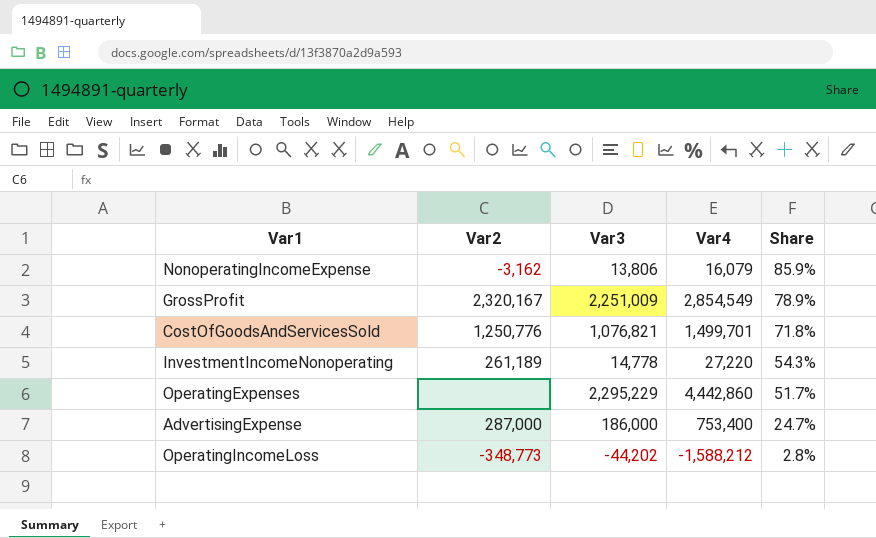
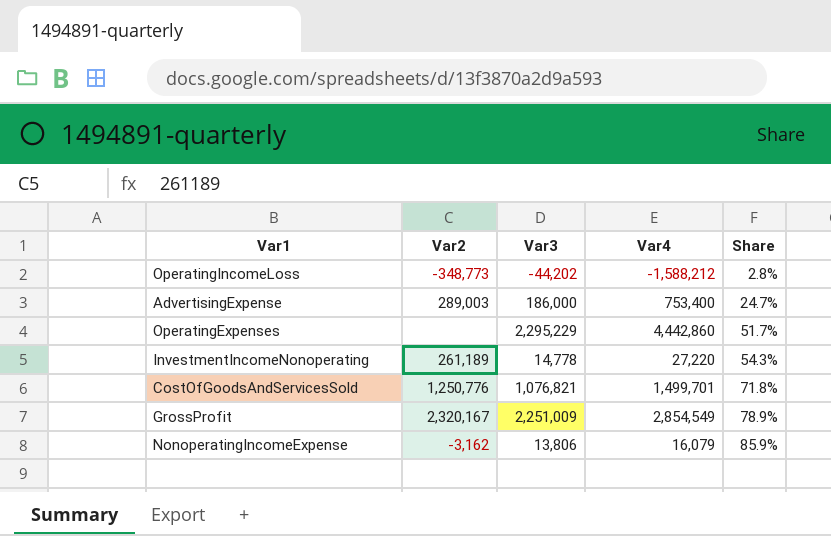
row order: Share descending -> Share ascending
AdvertisingExpense | Var2: 287,000 -> 289,003

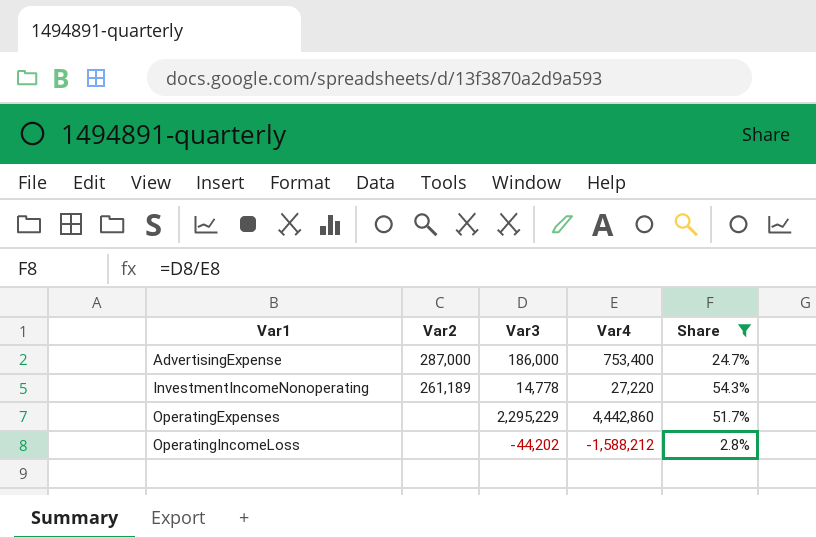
filter: none -> Share <= 54.3%
row order: Share ascending -> Var1 ascending
AdvertisingExpense | Var2: 289,003 -> 287,000
OperatingIncomeLoss | Var2: -348,773 -> none

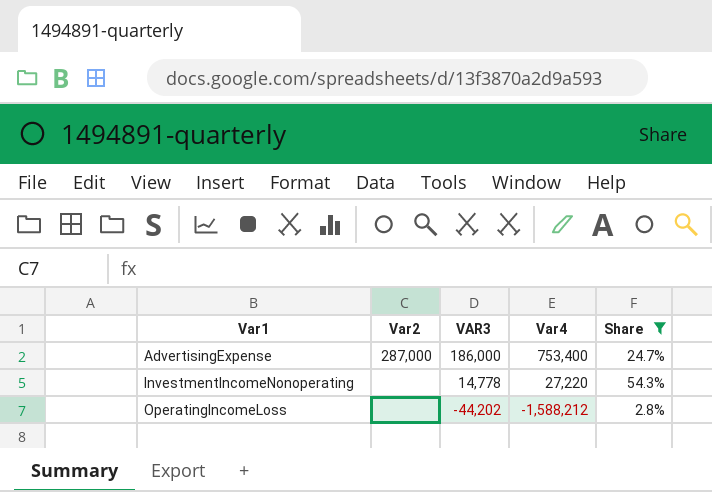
column name: Var3 -> VAR3
row OperatingExpenses: none | 2,295,229 | 4,442,860 | 51.7% -> none
InvestmentIncomeNonoperating | Var2: 261,189 -> none

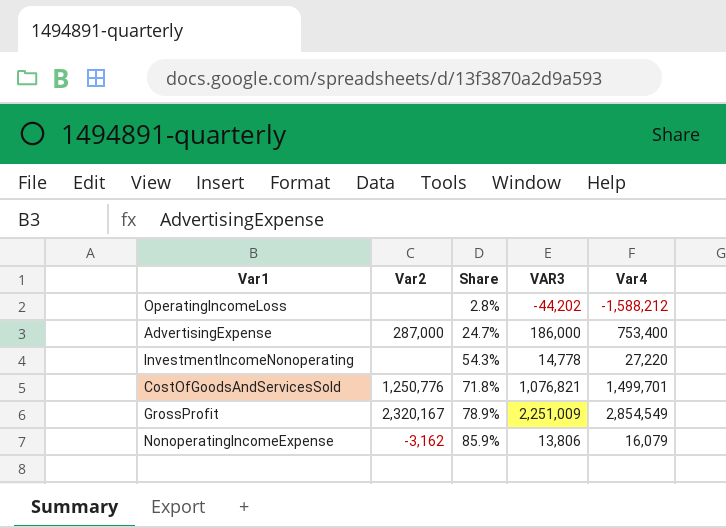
filter: Share <= 54.3% -> none
row order: Var1 ascending -> Share ascending
column Share | position: 5 -> 3

